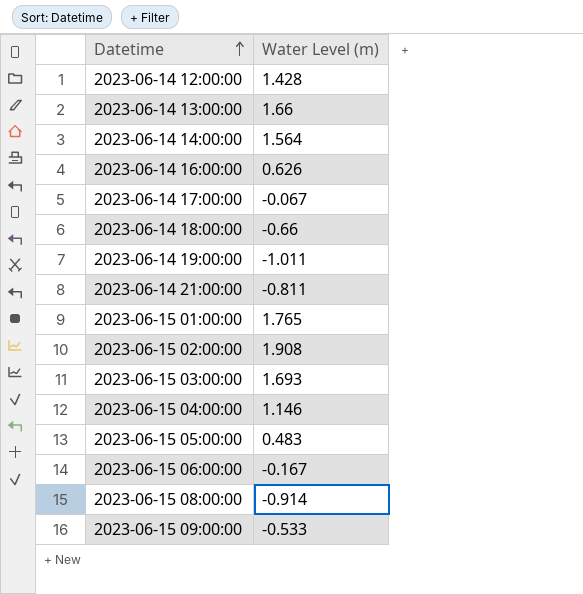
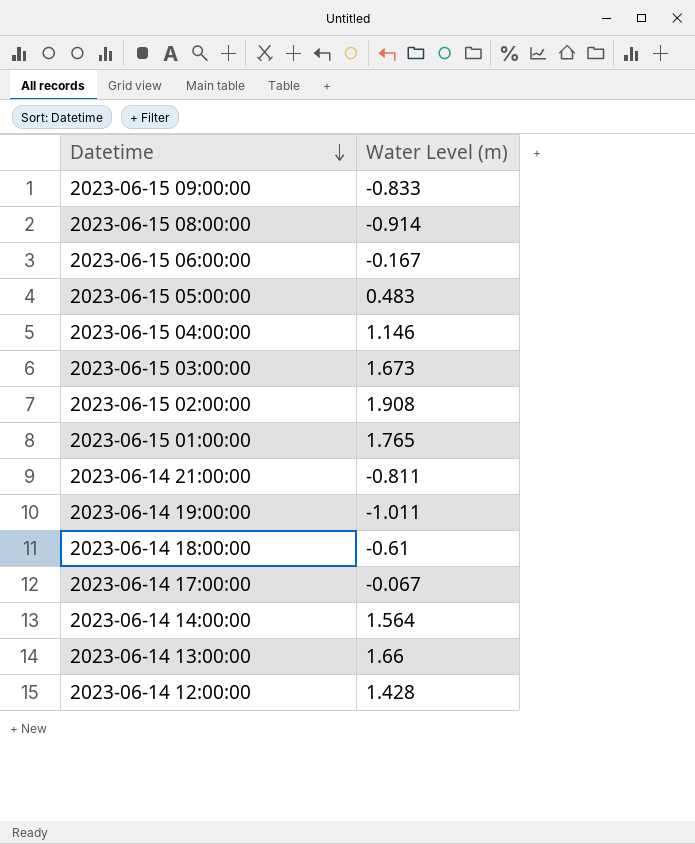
row order: Datetime ascending -> Datetime descending
row 2023-06-14 16:00:00: 0.626 -> none
2023-06-15 09:00:00 | Water Level (m): -0.533 -> -0.833
2023-06-15 03:00:00 | Water Level (m): 1.693 -> 1.673
2023-06-14 18:00:00 | Water Level (m): -0.66 -> -0.61

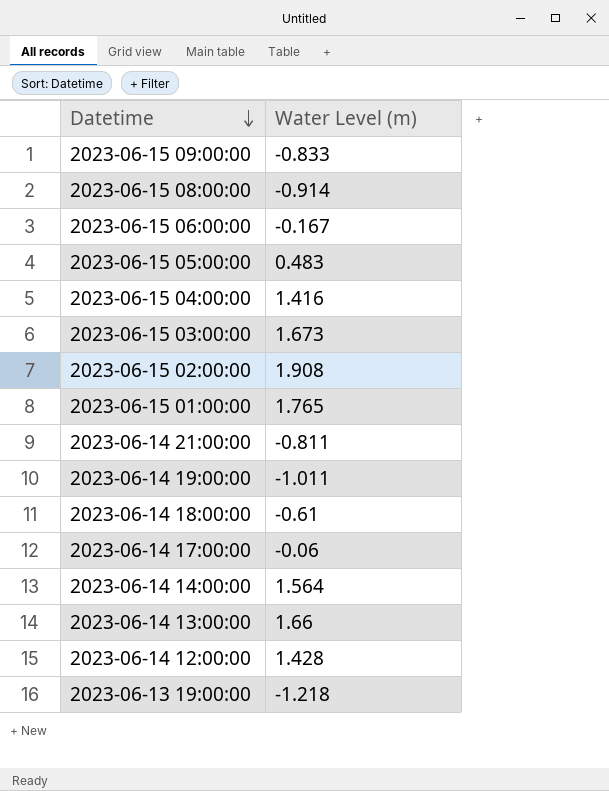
2023-06-15 04:00:00 | Water Level (m): 1.146 -> 1.416
2023-06-14 17:00:00 | Water Level (m): -0.067 -> -0.06
row 2023-06-13 19:00:00: none -> -1.218

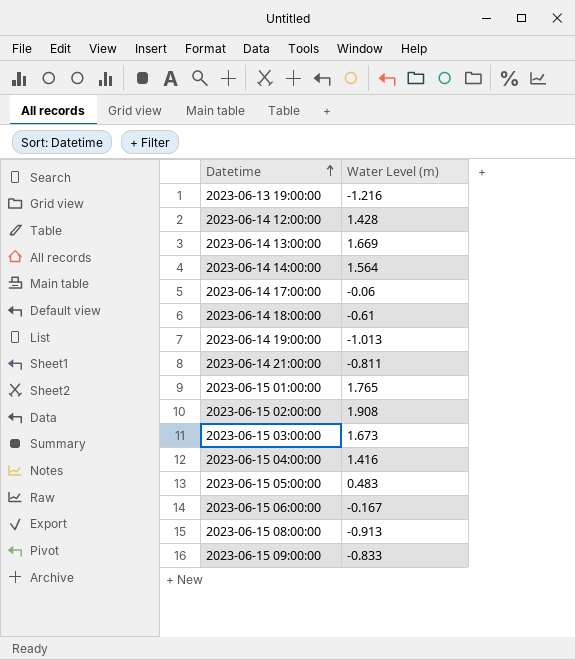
row order: Datetime descending -> Datetime ascending
2023-06-13 19:00:00 | Water Level (m): -1.218 -> -1.216
2023-06-14 13:00:00 | Water Level (m): 1.66 -> 1.669
2023-06-14 19:00:00 | Water Level (m): -1.011 -> -1.013
2023-06-15 08:00:00 | Water Level (m): -0.914 -> -0.913

